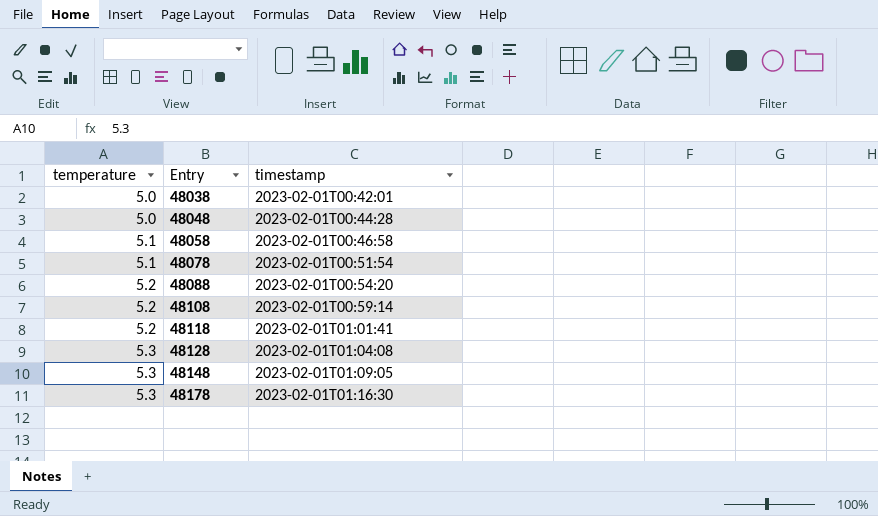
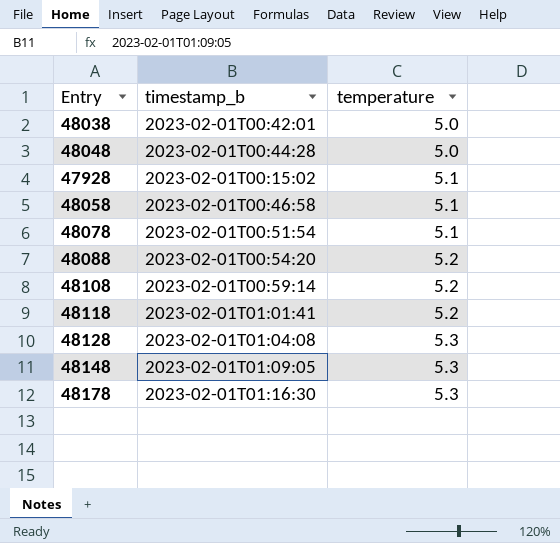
column name: timestamp -> timestamp_b
column temperature | position: 1 -> 3
row 47928: none -> 2023-02-01T00:15:02 | 5.1

